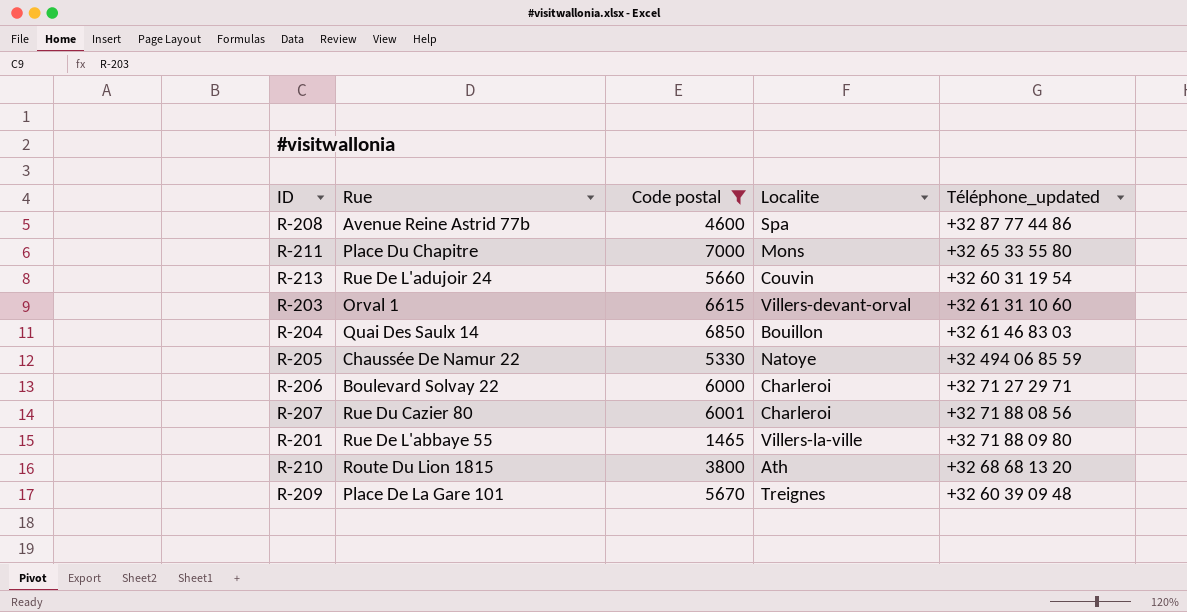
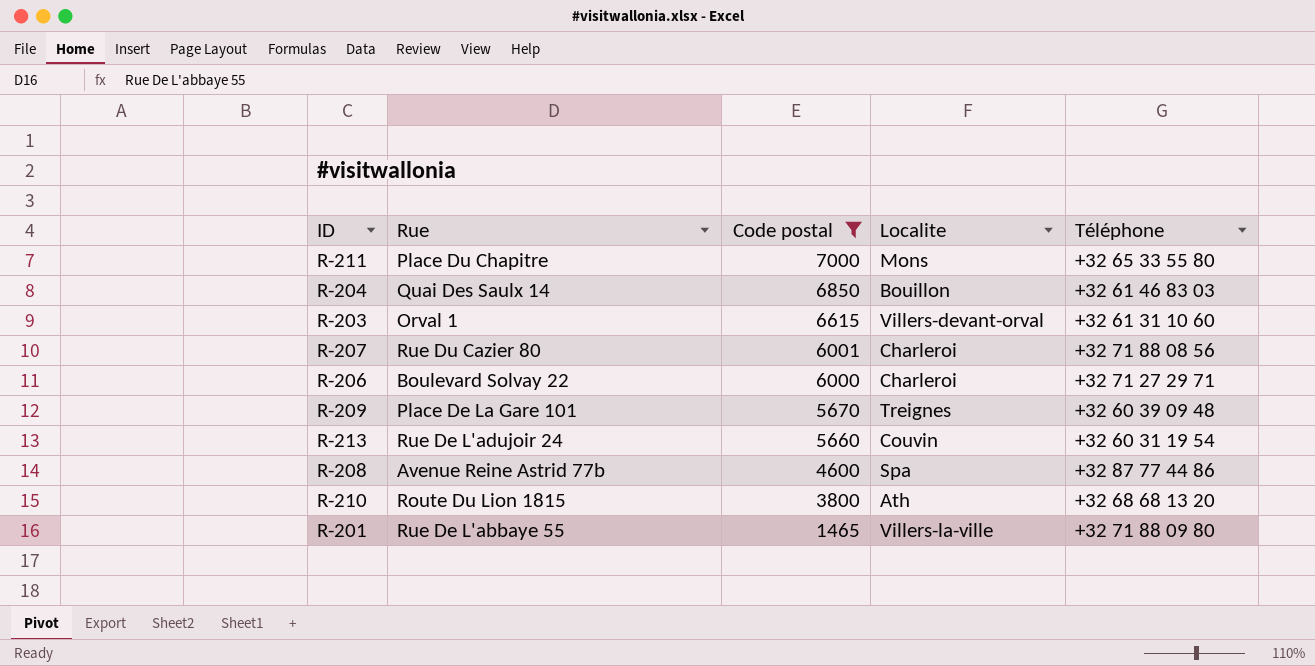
row order: none -> Code postal descending
column name: Téléphone_updated -> Téléphone
row R-205: Chaussée De Namur 22 | 5330 | Natoye | +32 494 06 85 59 -> none

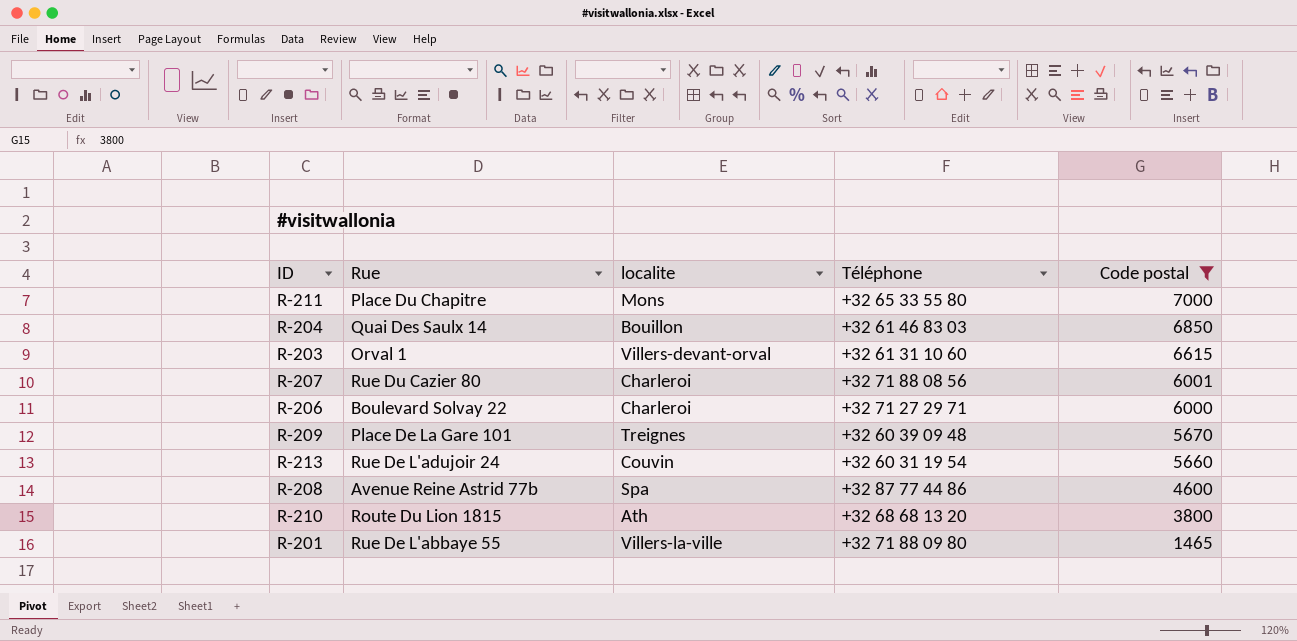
column name: Localite -> localite
column Code postal | position: 3 -> 5

